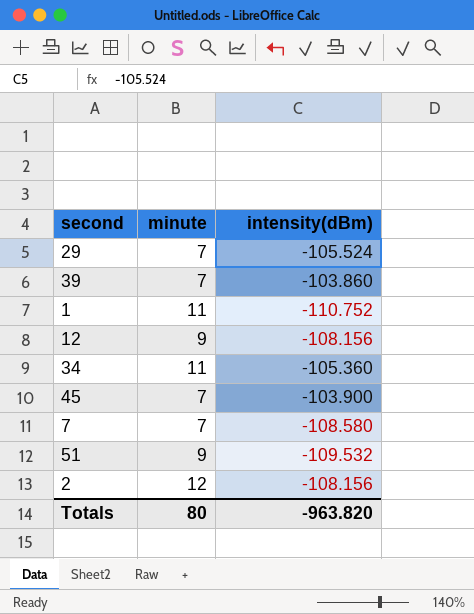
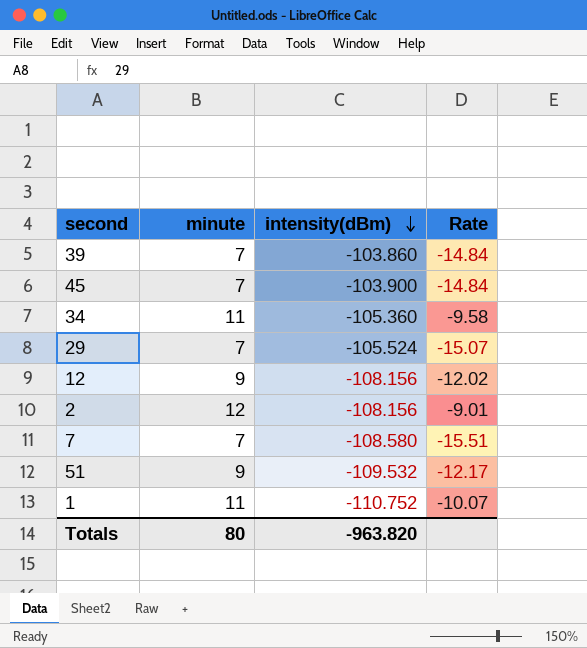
row order: none -> intensity(dBm) descending
column Rate | formula: none -> [intensity(dBm)] / [minute]

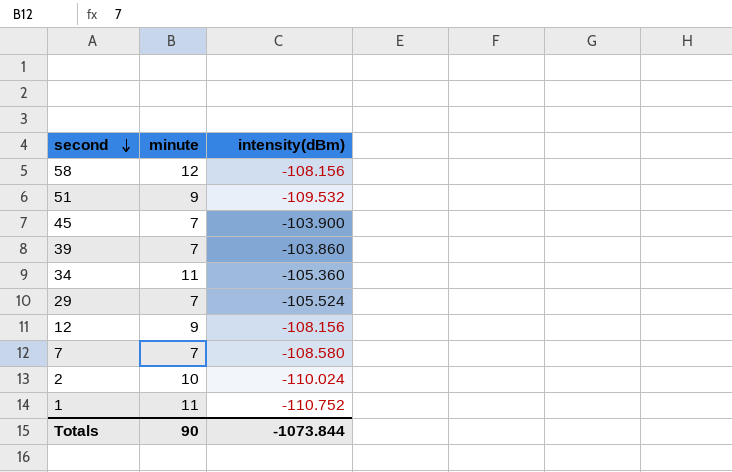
row order: intensity(dBm) descending -> second descending
column Rate | formula: [intensity(dBm)] / [minute] -> none
row 58: none -> 12 | -108.156
2 | minute: 12 -> 10
2 | intensity(dBm): -108.156 -> -110.024
Totals | minute: 80 -> 90
Totals | intensity(dBm): -963.820 -> -1073.844

